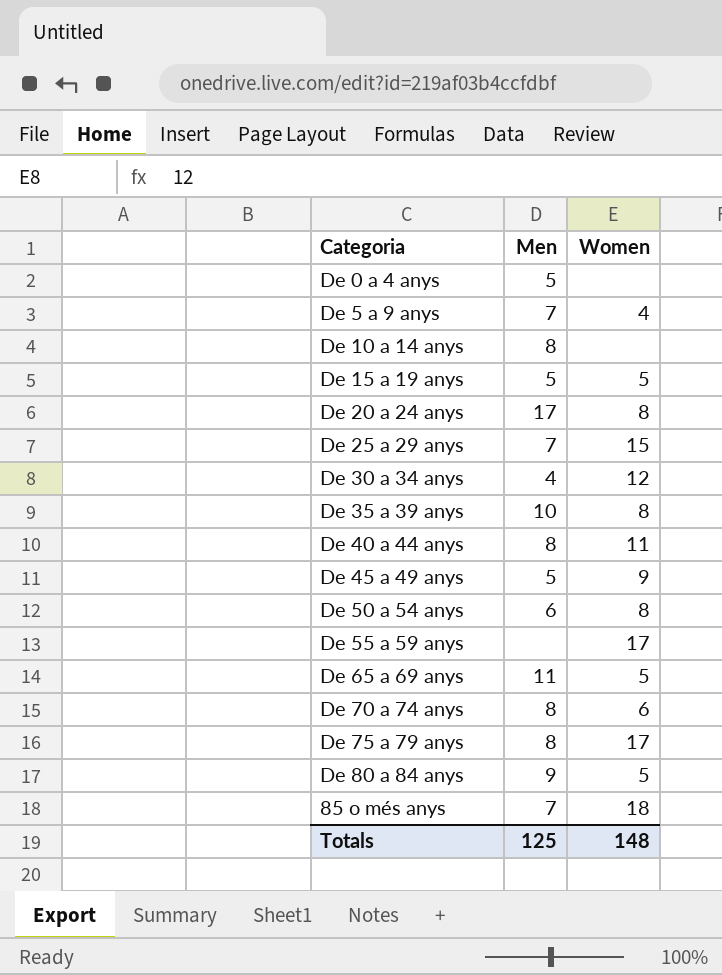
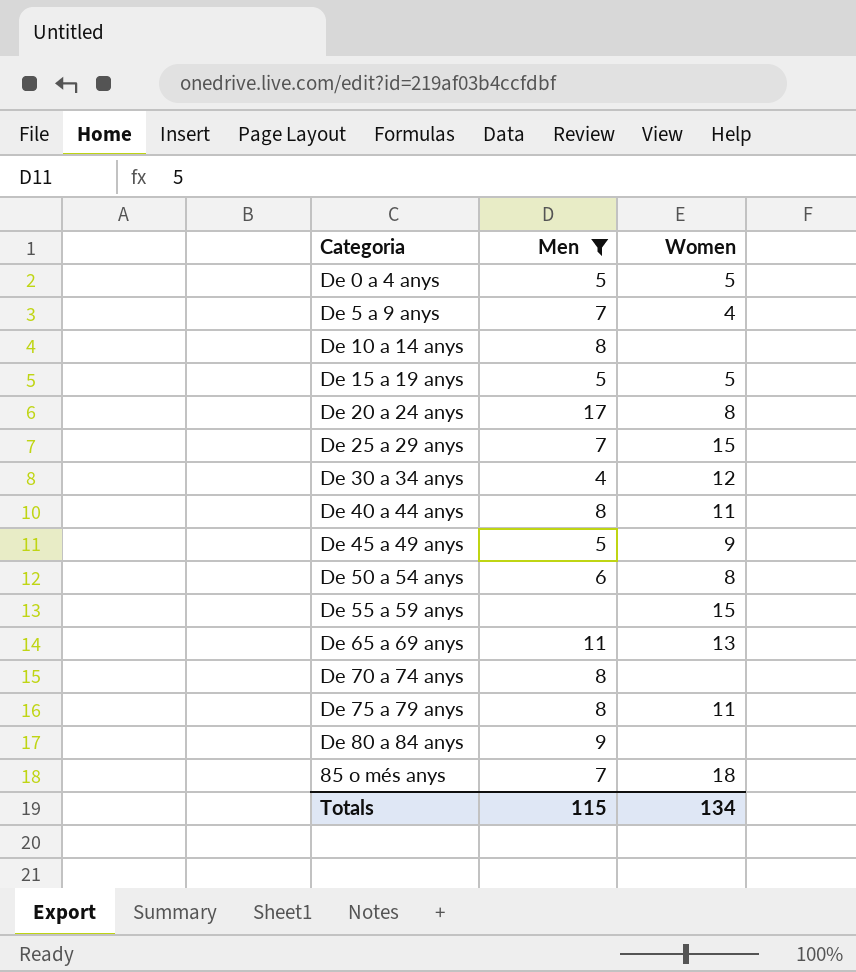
filter: none -> Men != 10
De 0 a 4 anys | Women: none -> 5
De 55 a 59 anys | Women: 17 -> 15
De 65 a 69 anys | Women: 5 -> 13
De 70 a 74 anys | Women: 6 -> none
De 75 a 79 anys | Women: 17 -> 11
De 80 a 84 anys | Women: 5 -> none
Totals | Men: 125 -> 115
Totals | Women: 148 -> 134

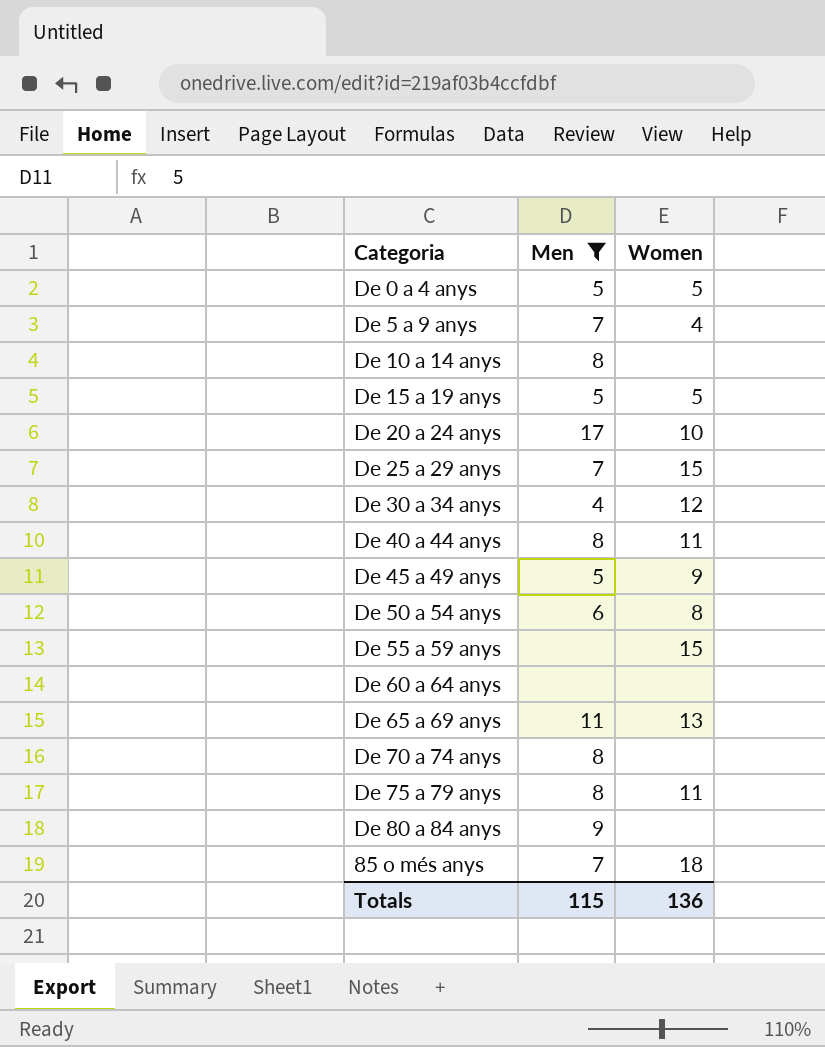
De 20 a 24 anys | Women: 8 -> 10
row De 60 a 64 anys: none -> none | none
Totals | Women: 134 -> 136

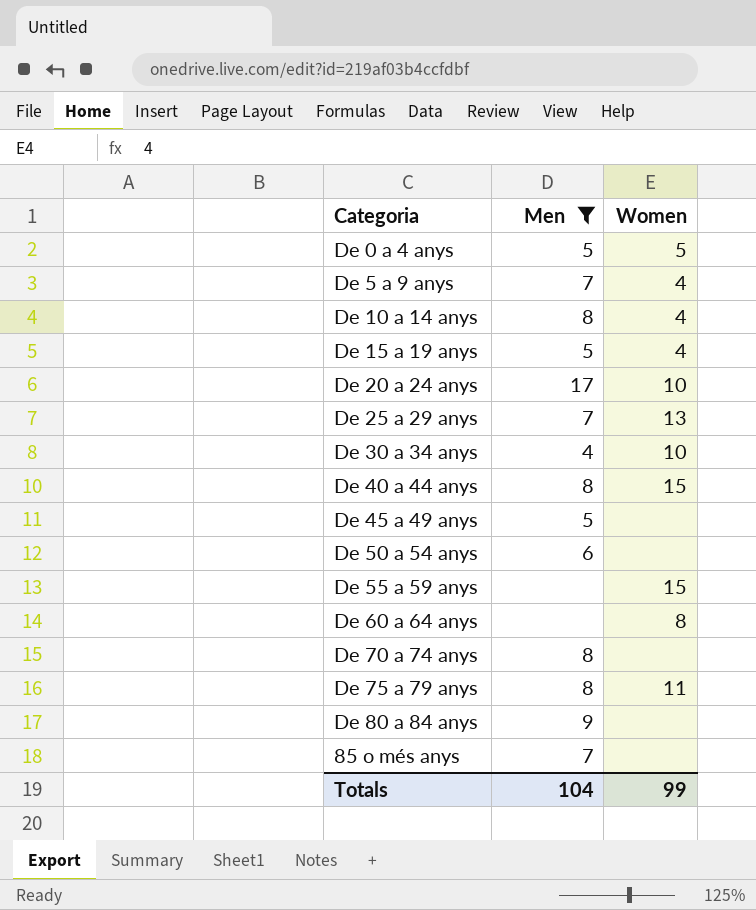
row De 65 a 69 anys: 11 | 13 -> none
De 10 a 14 anys | Women: none -> 4
De 15 a 19 anys | Women: 5 -> 4
De 25 a 29 anys | Women: 15 -> 13
De 30 a 34 anys | Women: 12 -> 10
De 40 a 44 anys | Women: 11 -> 15
De 45 a 49 anys | Women: 9 -> none
De 50 a 54 anys | Women: 8 -> none
De 60 a 64 anys | Women: none -> 8
85 o més anys | Women: 18 -> none
Totals | Men: 115 -> 104
Totals | Women: 136 -> 99

